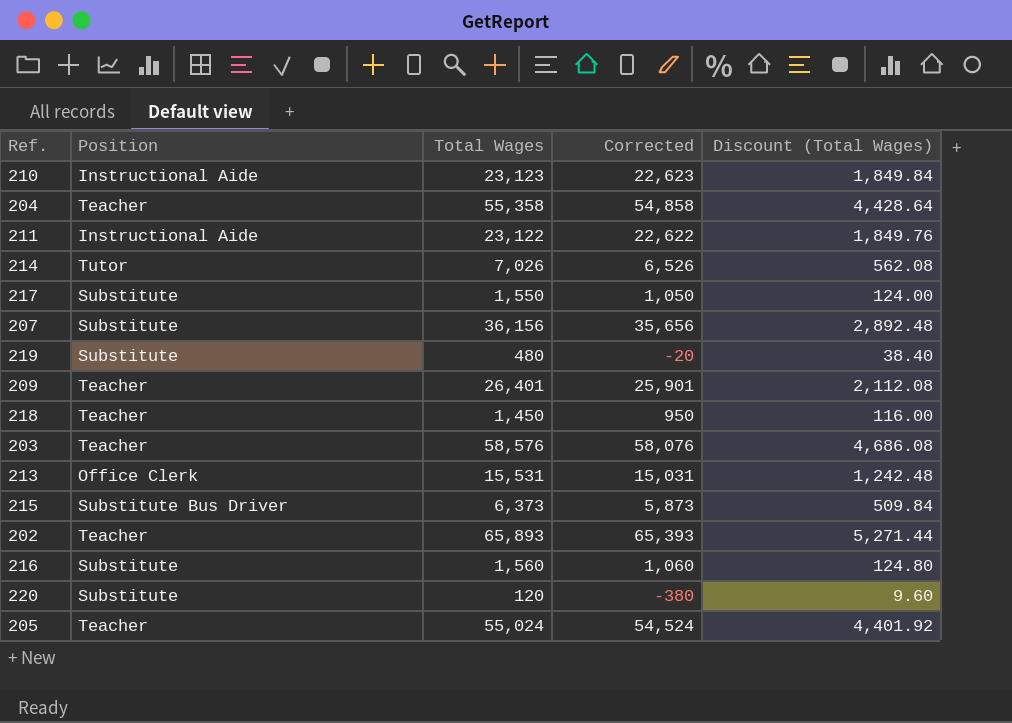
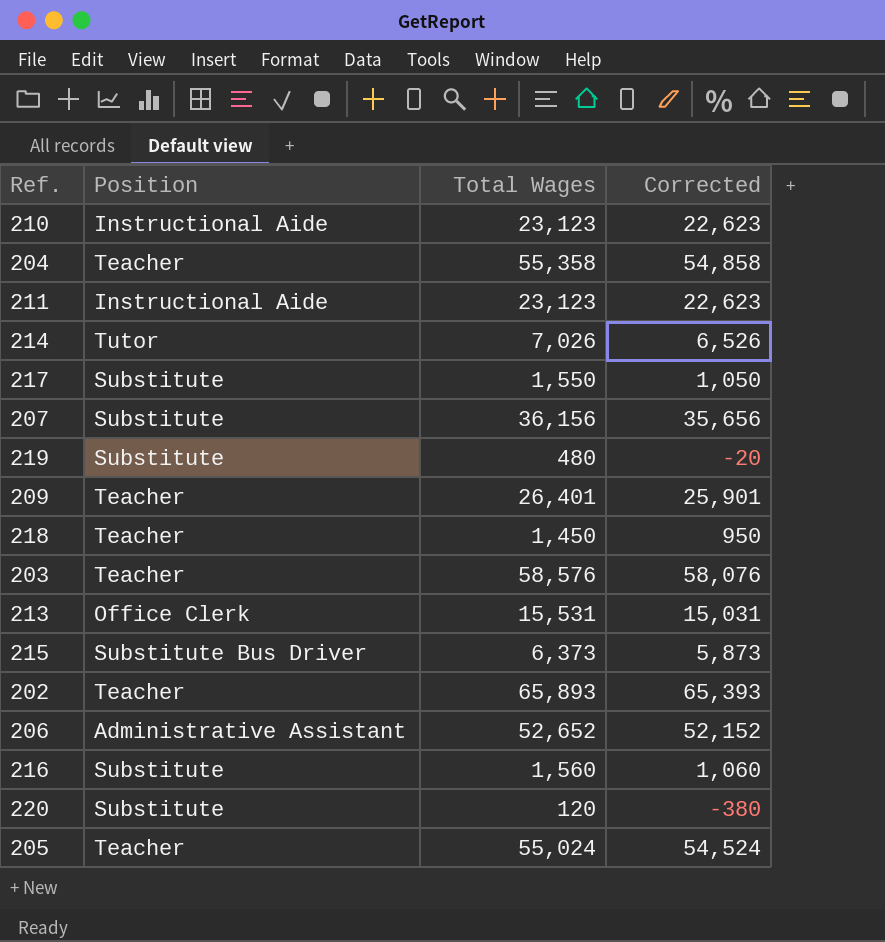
column Discount (Total Wages) | formula: [Total Wages] * 0.08 -> none
211 | Total Wages: 23,122 -> 23,123
211 | Corrected: 22,622 -> 22,623
row 206: none -> Administrative Assistant | 52,652 | 52,152

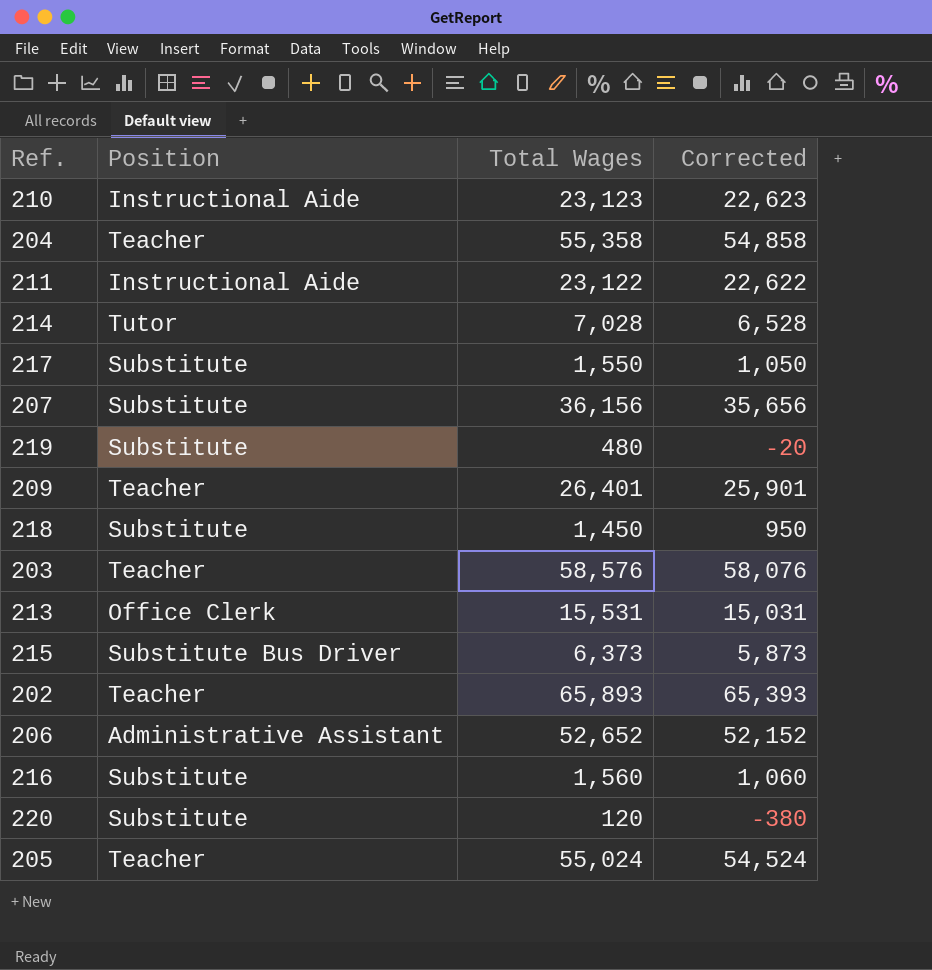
211 | Total Wages: 23,123 -> 23,122
211 | Corrected: 22,623 -> 22,622
214 | Total Wages: 7,026 -> 7,028
214 | Corrected: 6,526 -> 6,528
218 | Position: Teacher -> Substitute

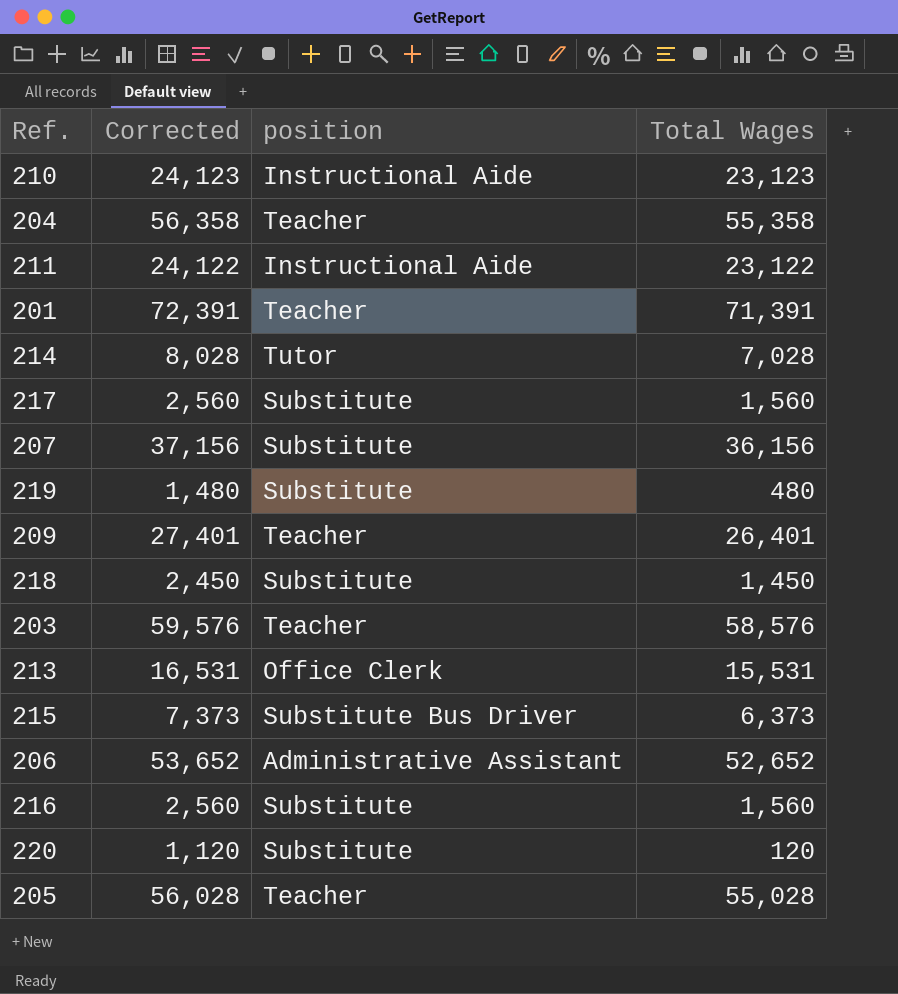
column Corrected | formula: [Total Wages] - 500 -> [Total Wages] + 1000
column Corrected | position: 4 -> 2
column name: Position -> position
row 202: Teacher | 65,893 | 65,393 -> none
row 201: none -> 72,391 | Teacher | 71,391
217 | Total Wages: 1,550 -> 1,560
205 | Total Wages: 55,024 -> 55,028

